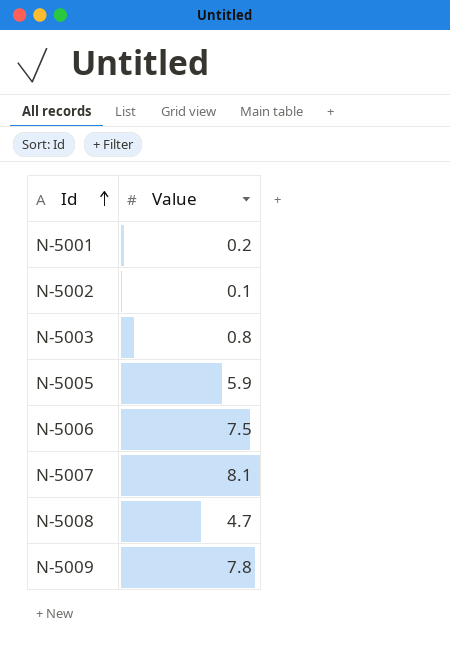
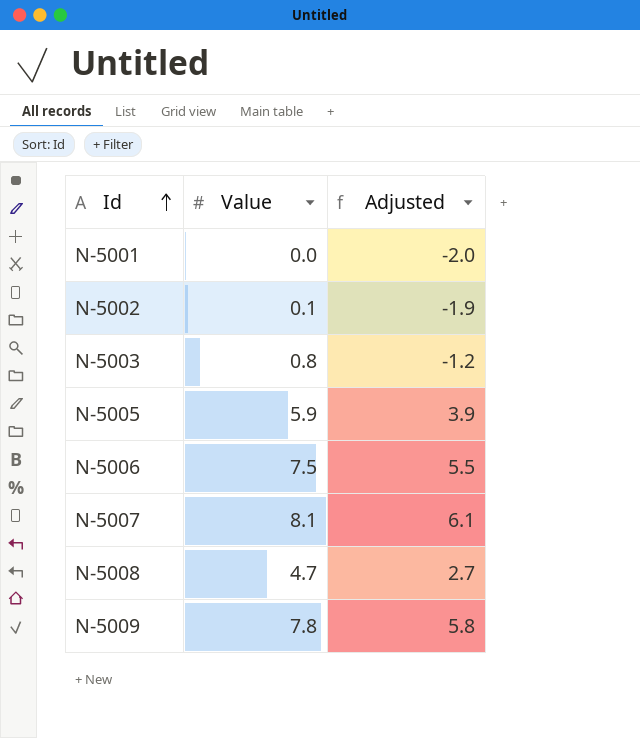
column Adjusted | formula: none -> [Value] - 2
N-5001 | Value: 0.2 -> 0.0

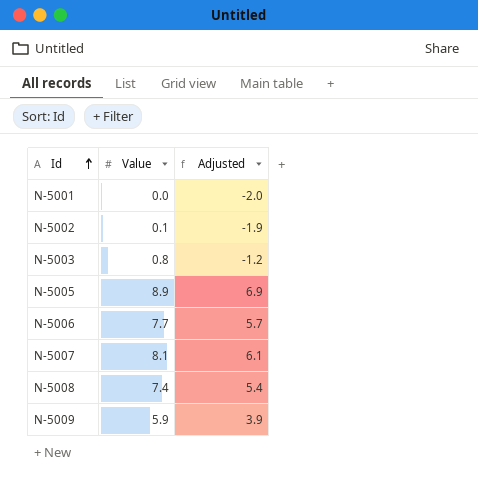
N-5005 | Value: 5.9 -> 8.9
N-5005 | Adjusted: 3.9 -> 6.9
N-5006 | Value: 7.5 -> 7.7
N-5006 | Adjusted: 5.5 -> 5.7
N-5008 | Value: 4.7 -> 7.4
N-5008 | Adjusted: 2.7 -> 5.4
N-5009 | Value: 7.8 -> 5.9
N-5009 | Adjusted: 5.8 -> 3.9

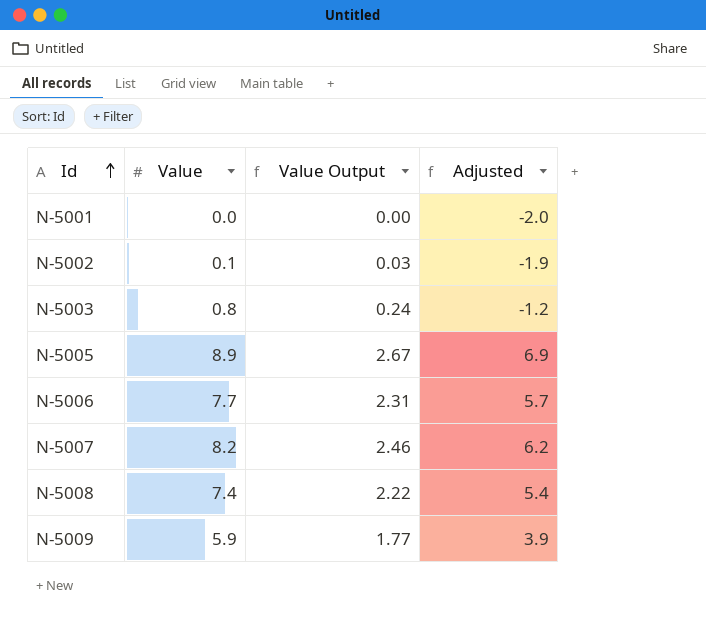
column Value Output | formula: none -> [Value] * 0.3
N-5007 | Value: 8.1 -> 8.2
N-5007 | Adjusted: 6.1 -> 6.2

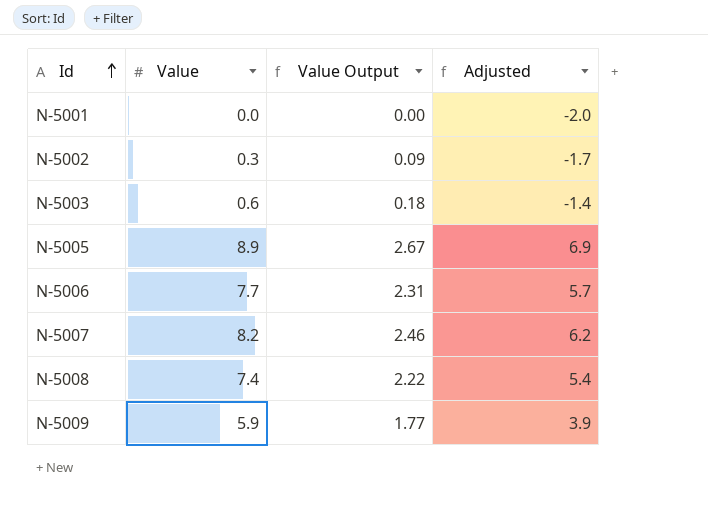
N-5002 | Value: 0.1 -> 0.3
N-5002 | Value Output: 0.03 -> 0.09
N-5002 | Adjusted: -1.9 -> -1.7
N-5003 | Value: 0.8 -> 0.6
N-5003 | Value Output: 0.24 -> 0.18
N-5003 | Adjusted: -1.2 -> -1.4

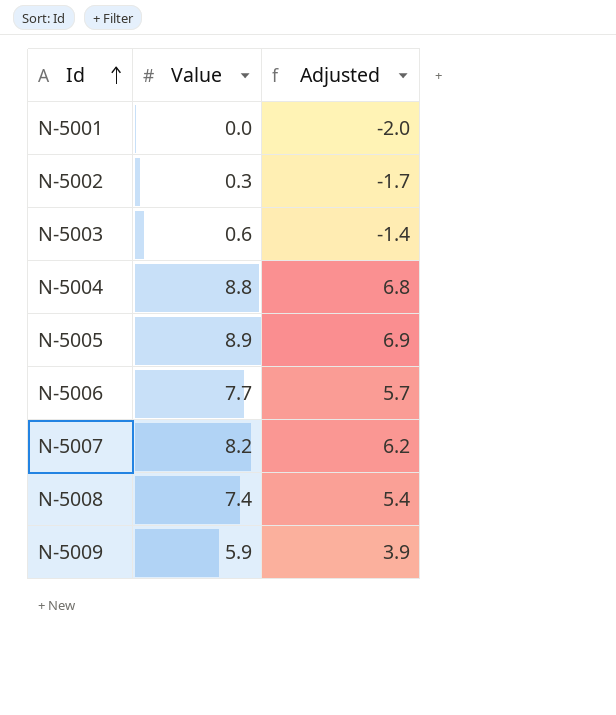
column Value Output | formula: [Value] * 0.3 -> none
row N-5004: none -> 8.8 | 6.8

